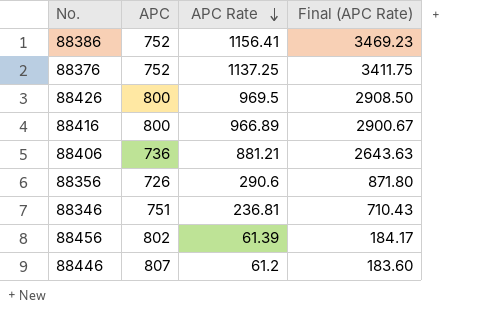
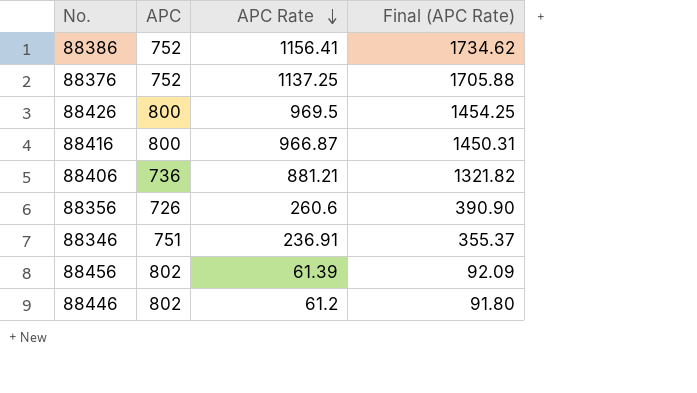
column Final (APC Rate) | formula: [APC Rate] * 3 -> [APC Rate] * 1.5
88416 | APC Rate: 966.89 -> 966.87
88356 | APC Rate: 290.6 -> 260.6
88346 | APC Rate: 236.81 -> 236.91
88446 | APC: 807 -> 802

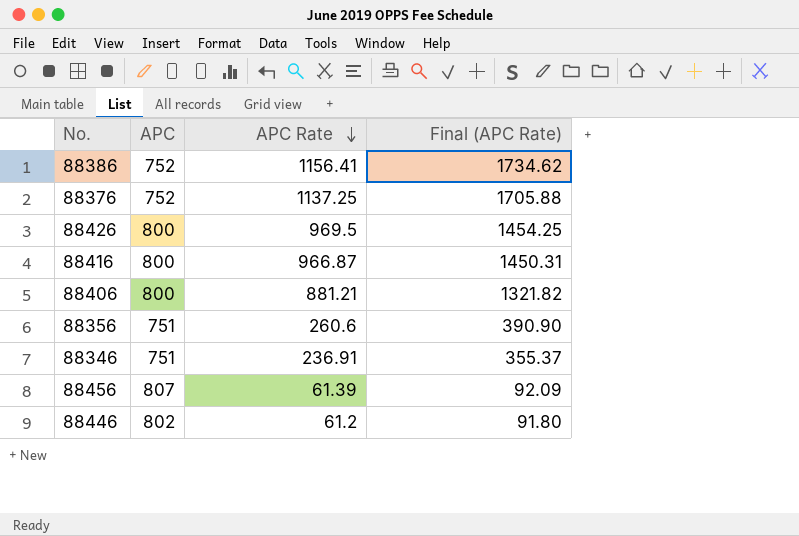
88406 | APC: 736 -> 800
88356 | APC: 726 -> 751
88456 | APC: 802 -> 807

